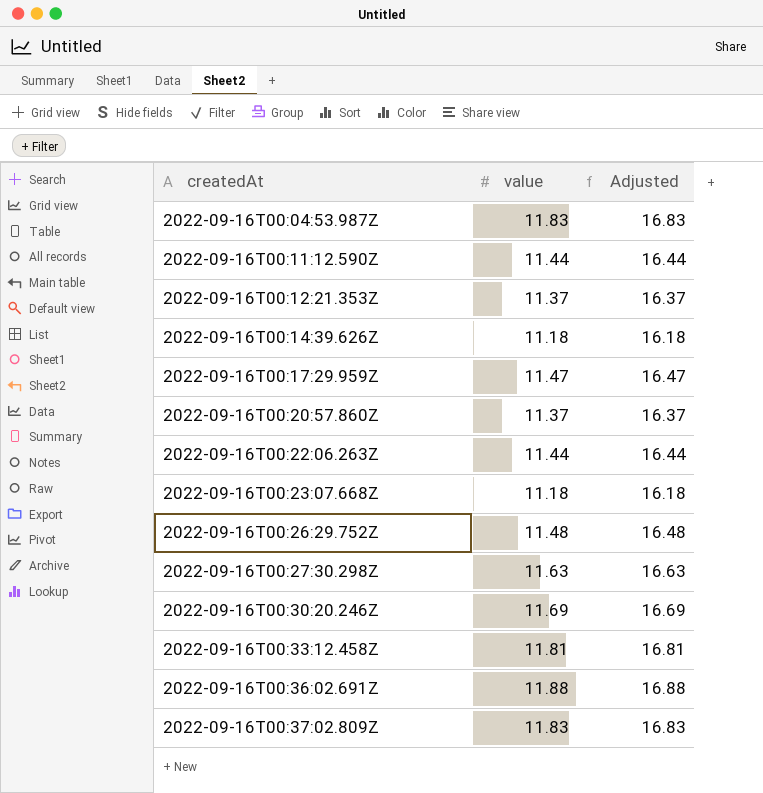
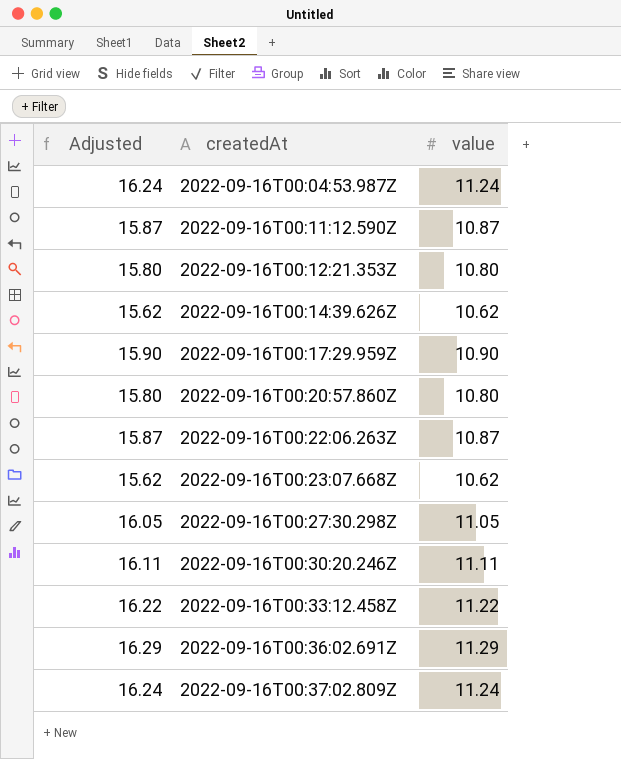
column Adjusted | position: 3 -> 1
row 2022-09-16T00:26:29.752Z: 11.48 | 16.48 -> none
2022-09-16T00:04:53.987Z | Adjusted: 16.83 -> 16.24
2022-09-16T00:04:53.987Z | value: 11.83 -> 11.24
2022-09-16T00:11:12.590Z | Adjusted: 16.44 -> 15.87
2022-09-16T00:11:12.590Z | value: 11.44 -> 10.87
2022-09-16T00:12:21.353Z | Adjusted: 16.37 -> 15.80
2022-09-16T00:12:21.353Z | value: 11.37 -> 10.80
2022-09-16T00:14:39.626Z | Adjusted: 16.18 -> 15.62
2022-09-16T00:14:39.626Z | value: 11.18 -> 10.62
2022-09-16T00:17:29.959Z | Adjusted: 16.47 -> 15.90
2022-09-16T00:17:29.959Z | value: 11.47 -> 10.90
2022-09-16T00:20:57.860Z | Adjusted: 16.37 -> 15.80
2022-09-16T00:20:57.860Z | value: 11.37 -> 10.80
2022-09-16T00:22:06.263Z | Adjusted: 16.44 -> 15.87
2022-09-16T00:22:06.263Z | value: 11.44 -> 10.87
2022-09-16T00:23:07.668Z | Adjusted: 16.18 -> 15.62
2022-09-16T00:23:07.668Z | value: 11.18 -> 10.62
2022-09-16T00:27:30.298Z | Adjusted: 16.63 -> 16.05
2022-09-16T00:27:30.298Z | value: 11.63 -> 11.05
2022-09-16T00:30:20.246Z | Adjusted: 16.69 -> 16.11
2022-09-16T00:30:20.246Z | value: 11.69 -> 11.11
2022-09-16T00:33:12.458Z | Adjusted: 16.81 -> 16.22
2022-09-16T00:33:12.458Z | value: 11.81 -> 11.22
2022-09-16T00:36:02.691Z | Adjusted: 16.88 -> 16.29
2022-09-16T00:36:02.691Z | value: 11.88 -> 11.29
2022-09-16T00:37:02.809Z | Adjusted: 16.83 -> 16.24
2022-09-16T00:37:02.809Z | value: 11.83 -> 11.24

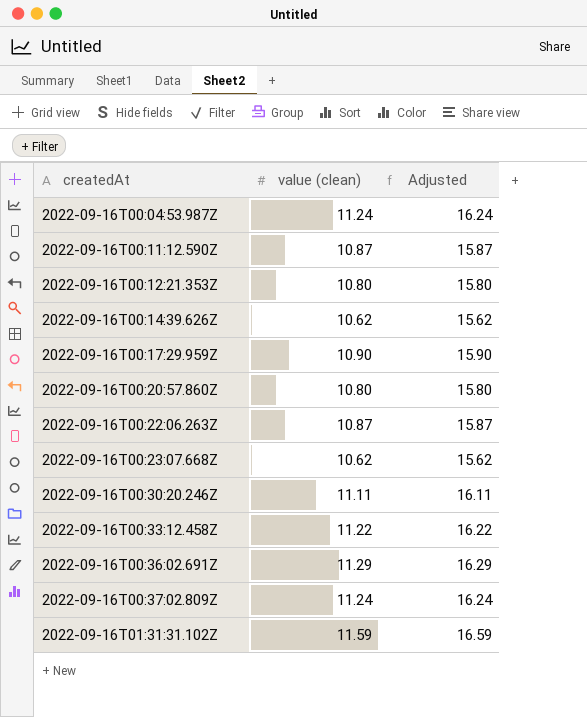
column name: value -> value (clean)
column Adjusted | position: 1 -> 3
row 2022-09-16T00:27:30.298Z: 16.05 | 11.05 -> none
row 2022-09-16T01:31:31.102Z: none -> 11.59 | 16.59

